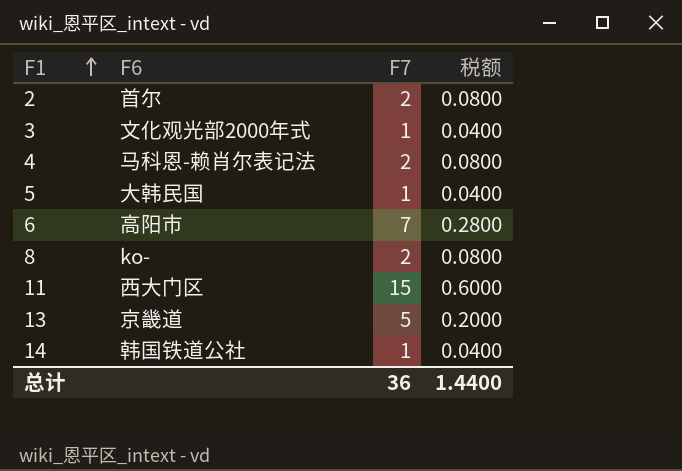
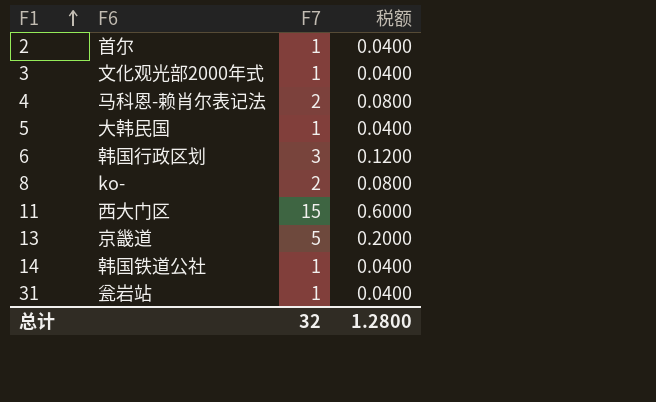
2 | F7: 2 -> 1
2 | 税额: 0.0800 -> 0.0400
6 | F6: 高阳市 -> 韩国行政区划
6 | F7: 7 -> 3
6 | 税额: 0.2800 -> 0.1200
row 31: none -> 瓮岩站 | 1 | 0.0400
总计 | F7: 36 -> 32
总计 | 税额: 1.4400 -> 1.2800

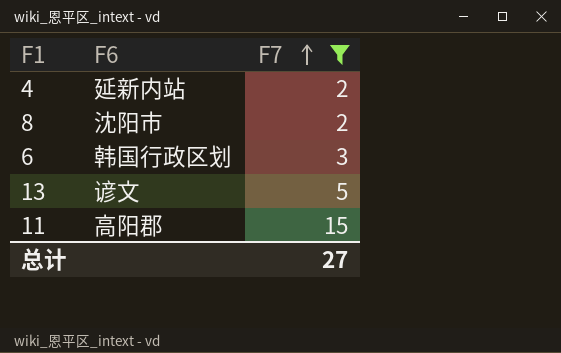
filter: none -> F7 != 1
row order: F1 ascending -> F7 ascending
column 税额 | formula: [F7] * 0.04 -> none
4 | F6: 马科恩-赖肖尔表记法 -> 延新内站
8 | F6: ko- -> 沈阳市
13 | F6: 京畿道 -> 谚文
11 | F6: 西大门区 -> 高阳郡
总计 | F7: 32 -> 27

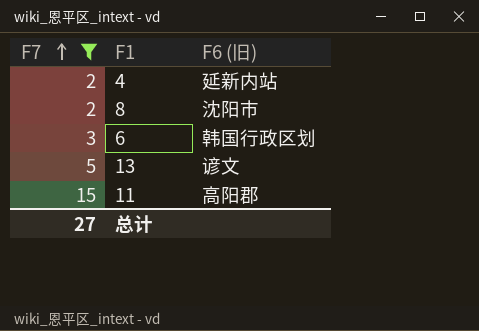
column F7 | position: 3 -> 1
column name: F6 -> F6 (旧)

